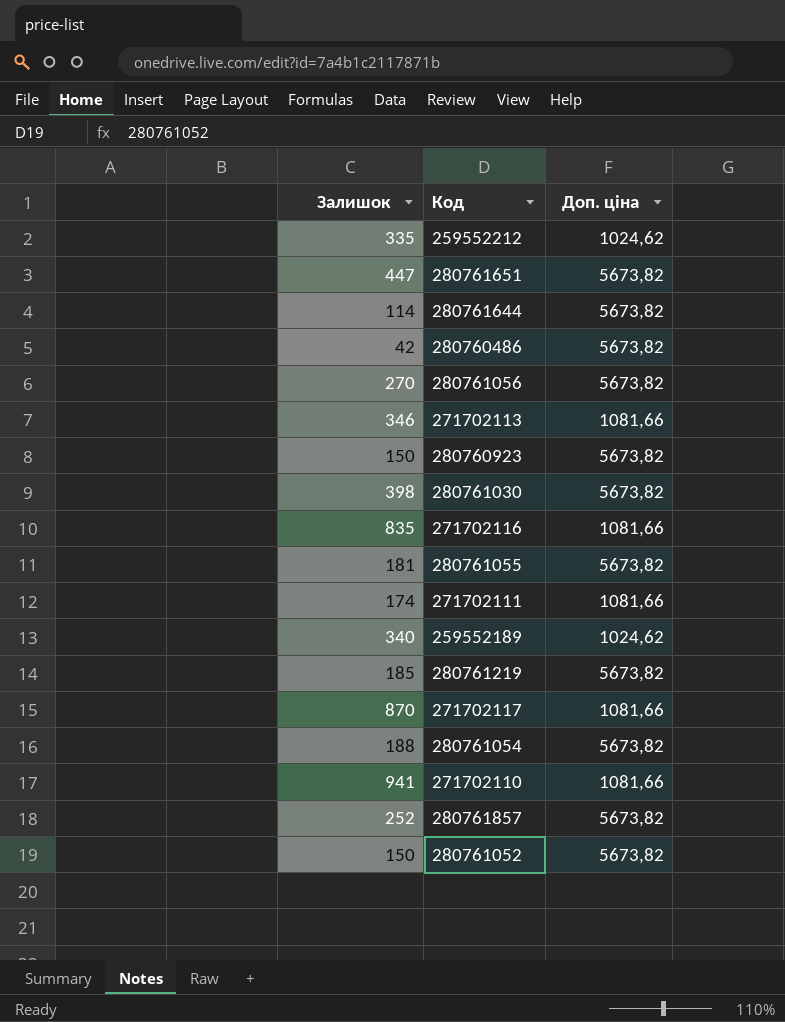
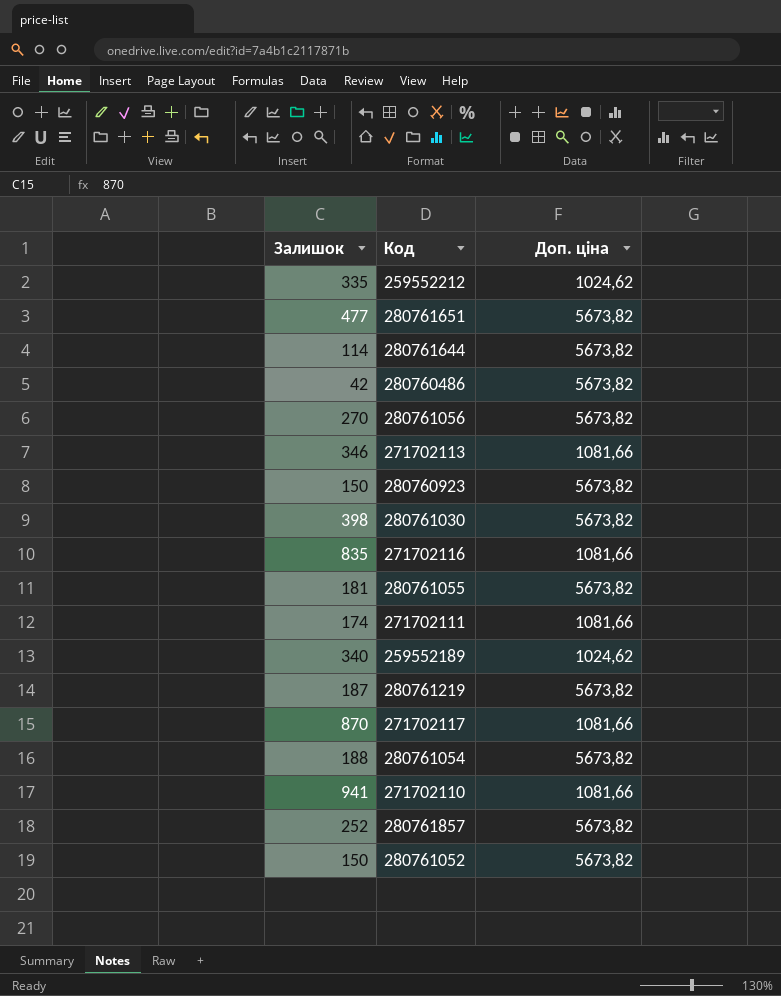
280761651 | Залишок: 447 -> 477
280761219 | Залишок: 185 -> 187

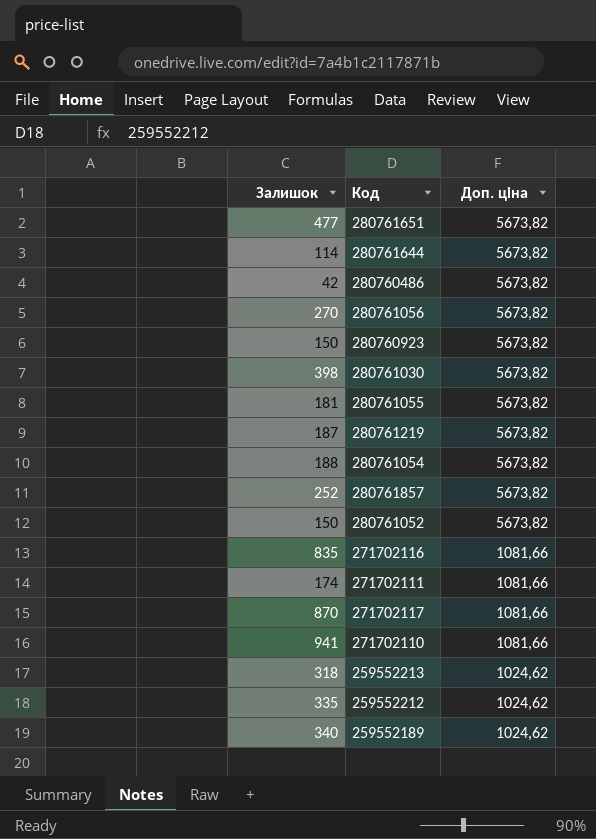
row order: none -> Доп. ціна descending
row 271702113: 346 | 1081,66 -> none
row 259552213: none -> 318 | 1024,62

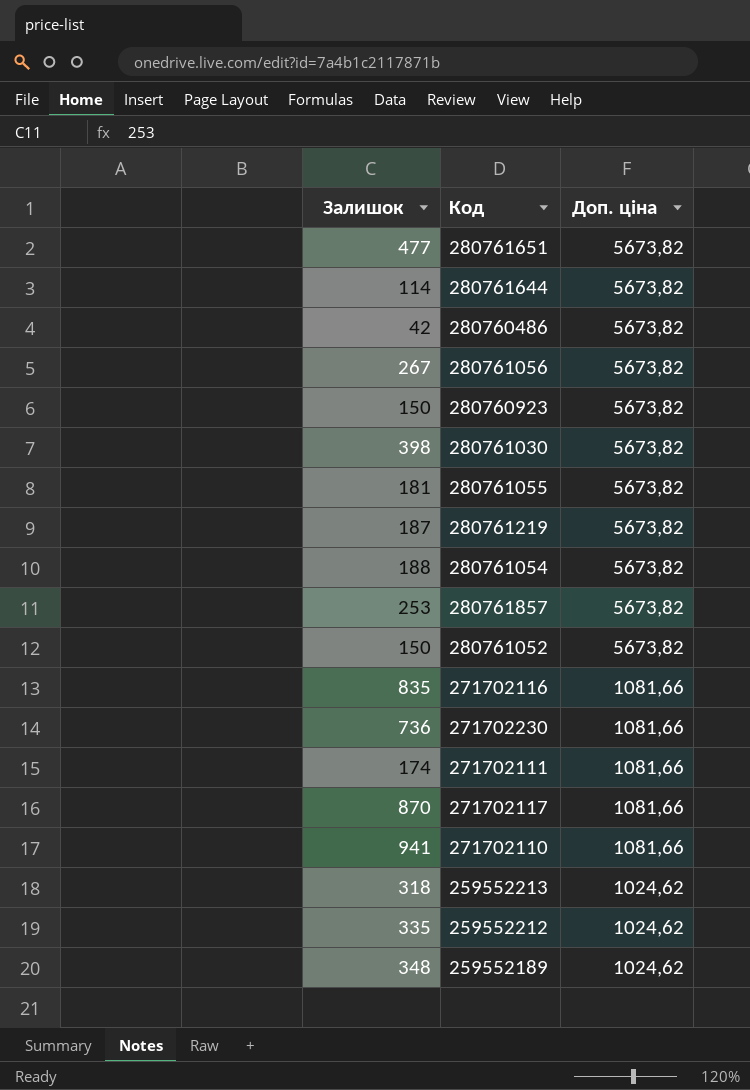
280761056 | Залишок: 270 -> 267
280761857 | Залишок: 252 -> 253
row 271702230: none -> 736 | 1081,66
259552189 | Залишок: 340 -> 348

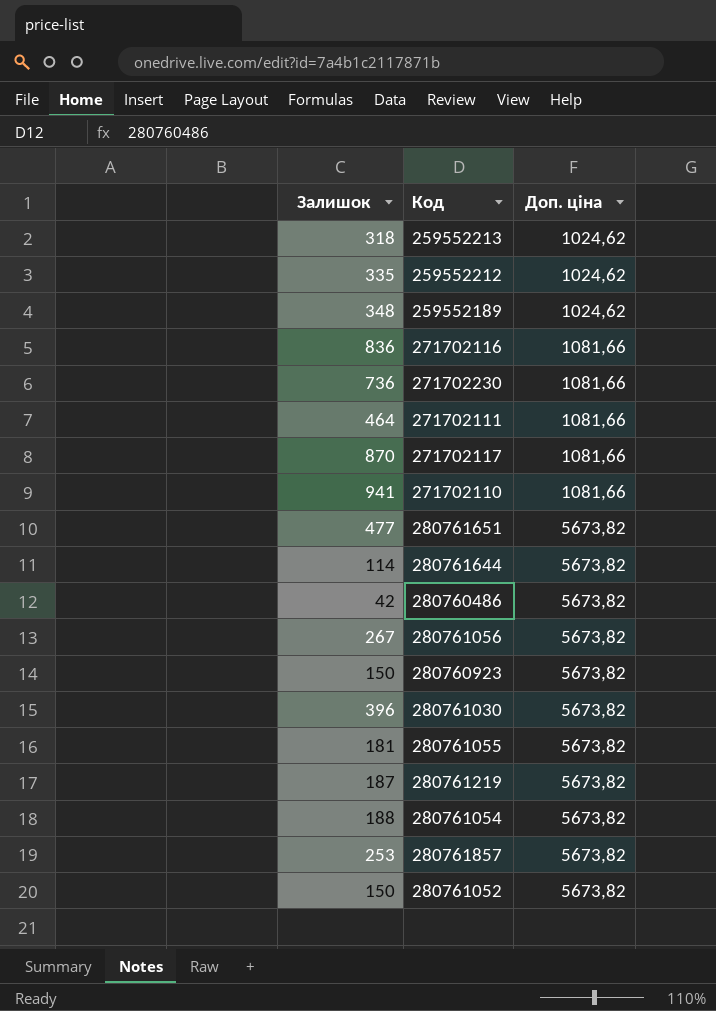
row order: Доп. ціна descending -> Доп. ціна ascending
271702116 | Залишок: 835 -> 836
271702111 | Залишок: 174 -> 464
280761030 | Залишок: 398 -> 396

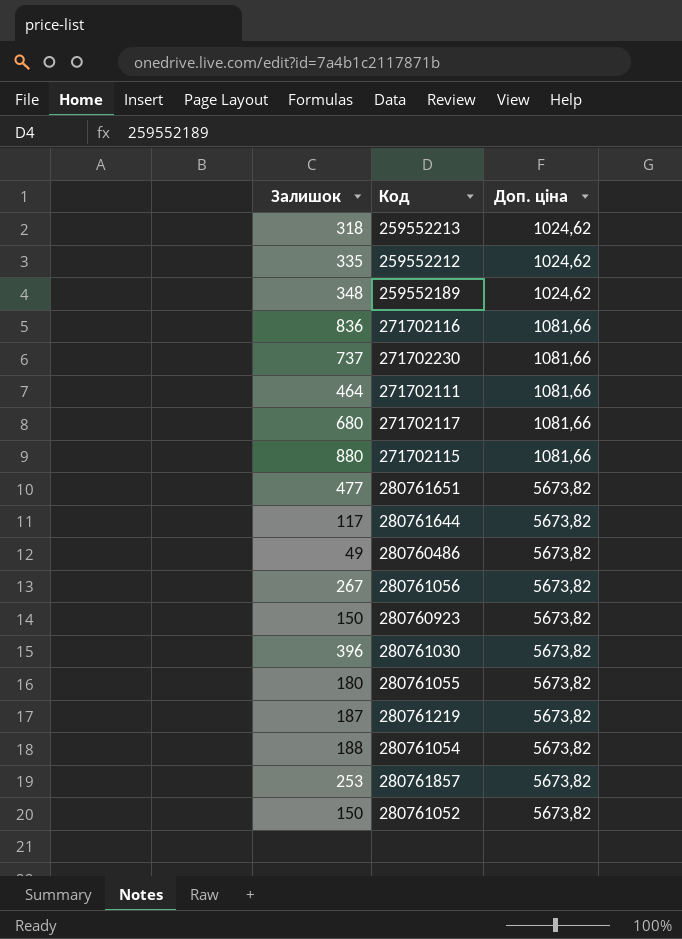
row 271702110: 941 | 1081,66 -> none
271702230 | Залишок: 736 -> 737
271702117 | Залишок: 870 -> 680
row 271702115: none -> 880 | 1081,66
280761644 | Залишок: 114 -> 117
280760486 | Залишок: 42 -> 49
280761055 | Залишок: 181 -> 180

